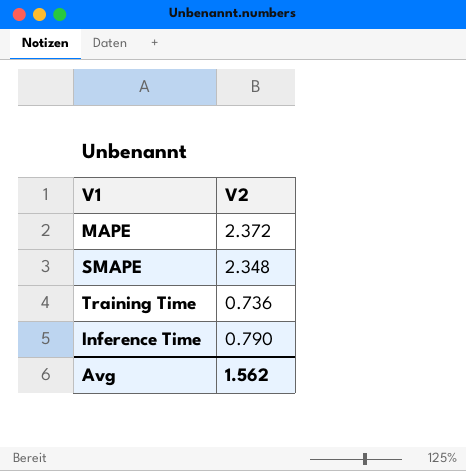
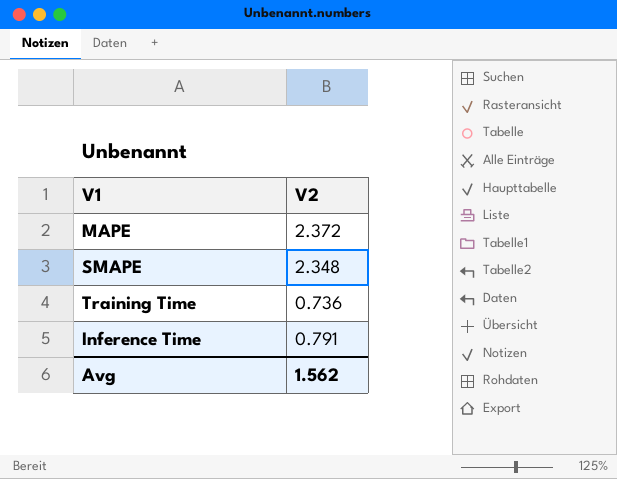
Inference Time | V2: 0.790 -> 0.791

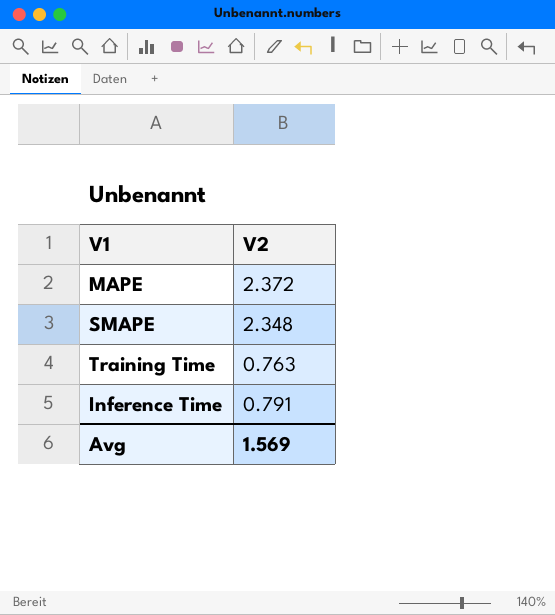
Training Time | V2: 0.736 -> 0.763
Avg | V2: 1.562 -> 1.569

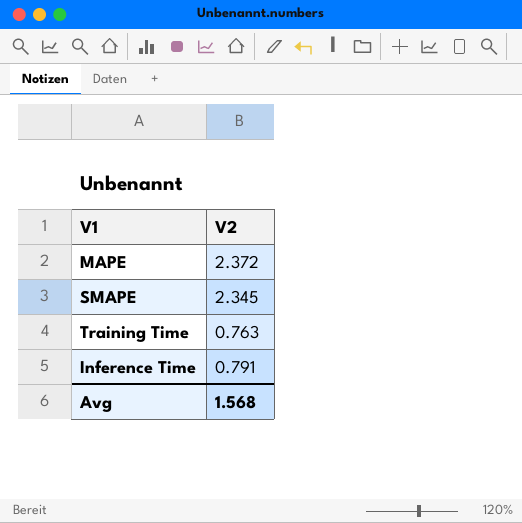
SMAPE | V2: 2.348 -> 2.345
Avg | V2: 1.569 -> 1.568

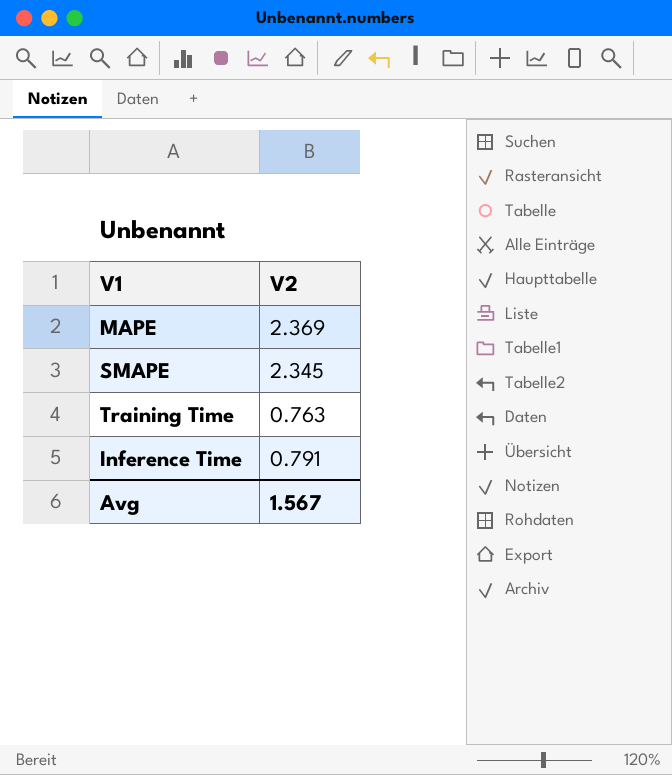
MAPE | V2: 2.372 -> 2.369
Avg | V2: 1.568 -> 1.567

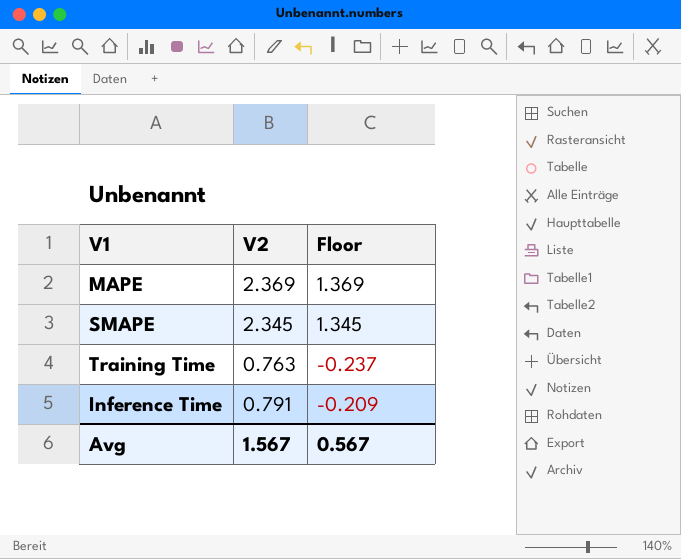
column Floor | formula: none -> [V2] - 1

